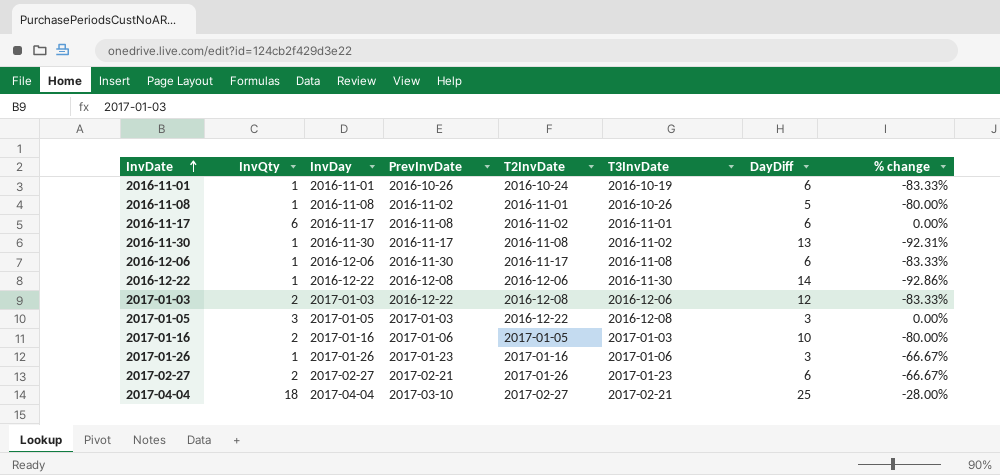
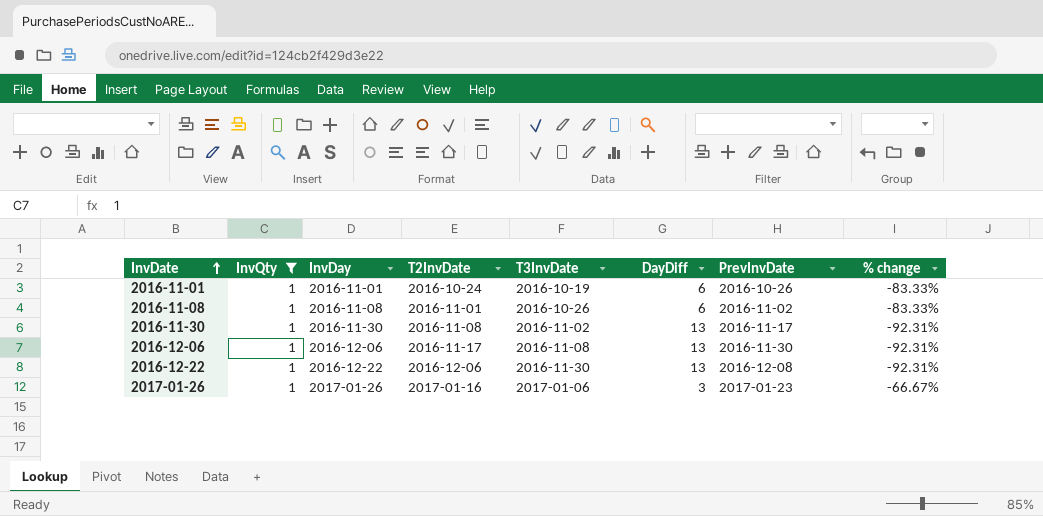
filter: none -> InvQty = 1
column PrevInvDate | position: 4 -> 7
2016-11-08 | DayDiff: 5 -> 6
2016-11-08 | % change: -80.00% -> -83.33%
2016-12-06 | DayDiff: 6 -> 13
2016-12-06 | % change: -83.33% -> -92.31%
2016-12-22 | DayDiff: 14 -> 13
2016-12-22 | % change: -92.86% -> -92.31%

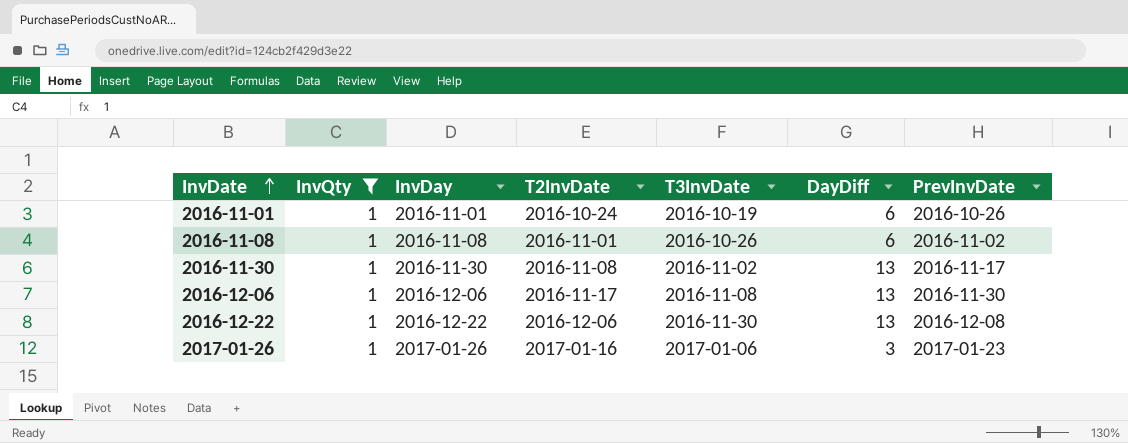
column % change | formula: ([InvQty] - [DayDiff]) / [DayDiff] -> none

